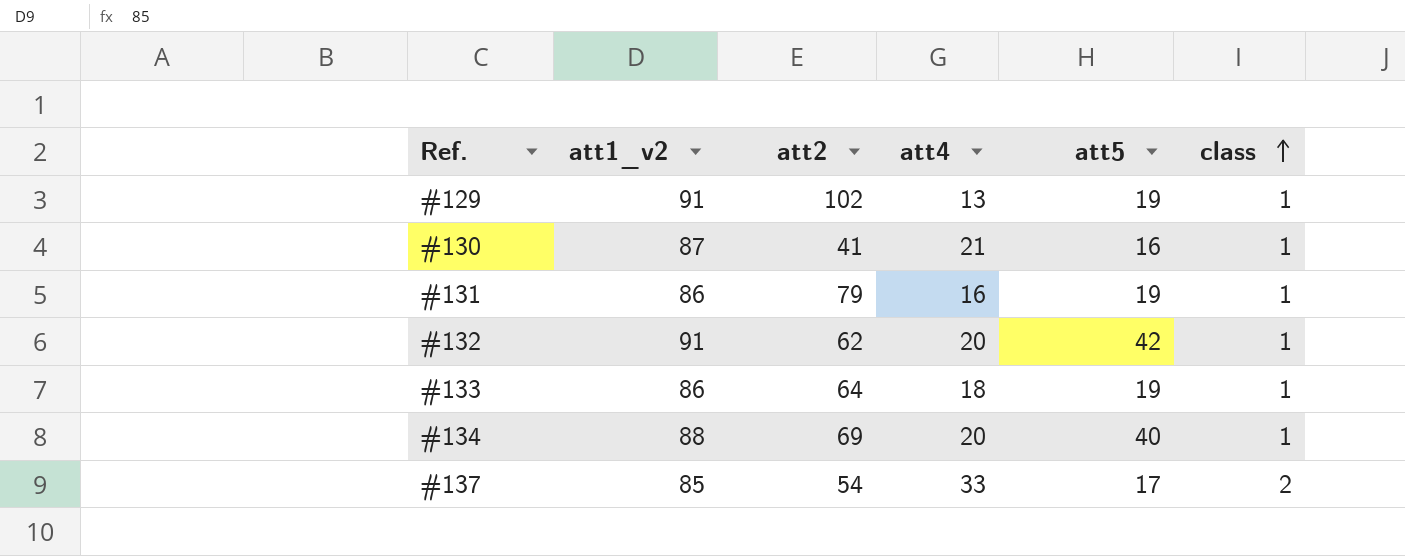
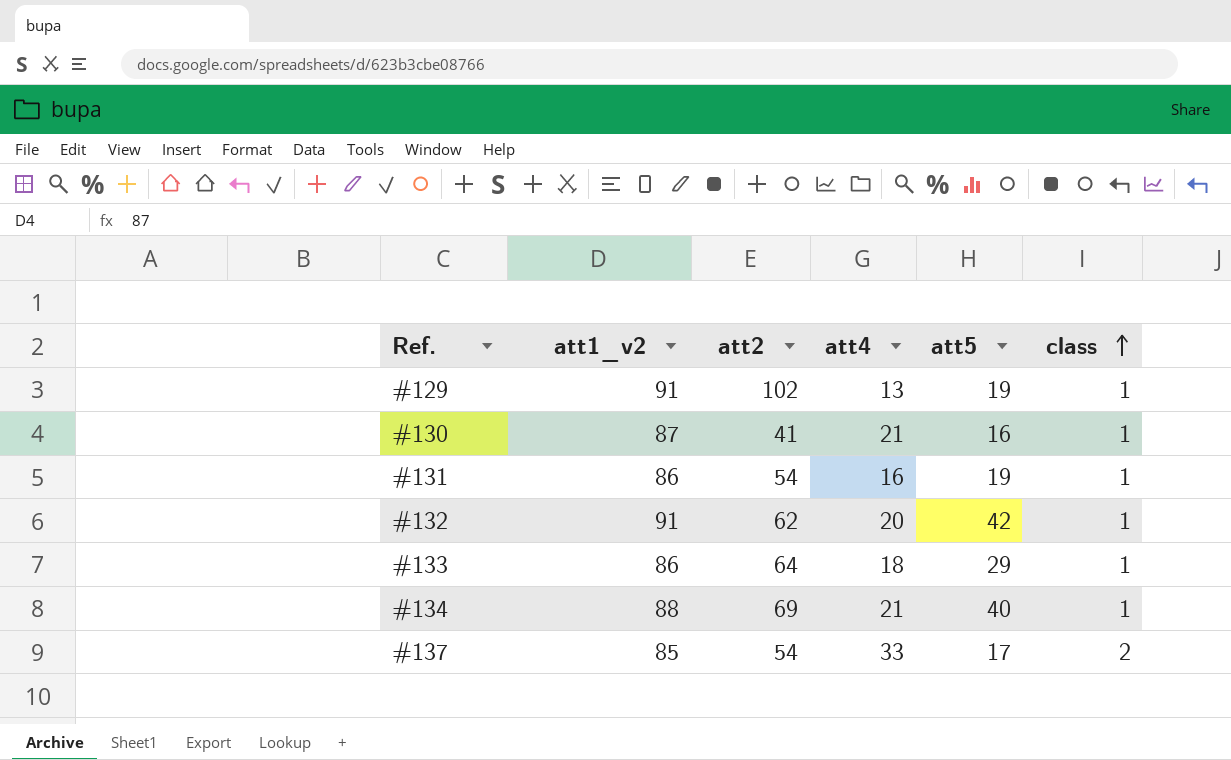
#131 | att2: 79 -> 54
#133 | att5: 19 -> 29
#134 | att4: 20 -> 21

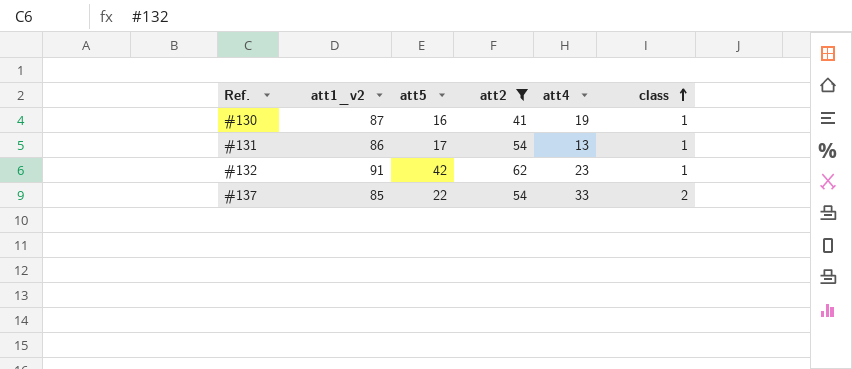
filter: none -> att2 <= 62
column att5 | position: 5 -> 3
#130 | att4: 21 -> 19
#131 | att5: 19 -> 17
#131 | att4: 16 -> 13
#132 | att4: 20 -> 23
#137 | att5: 17 -> 22

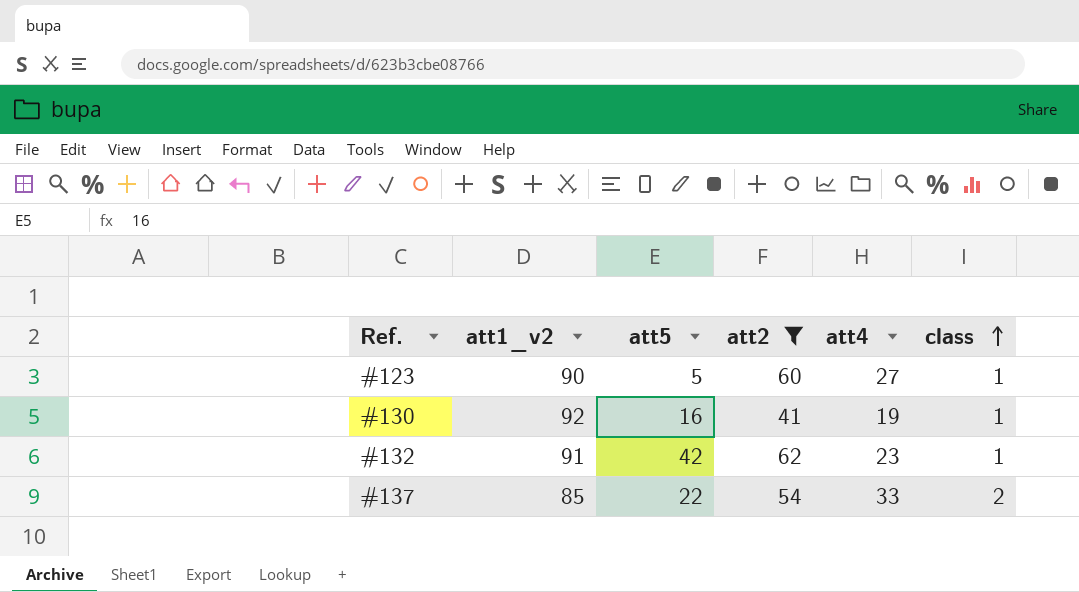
row #131: 86 | 17 | 54 | 13 | 1 -> none
row #123: none -> 90 | 5 | 60 | 27 | 1
#130 | att1_v2: 87 -> 92

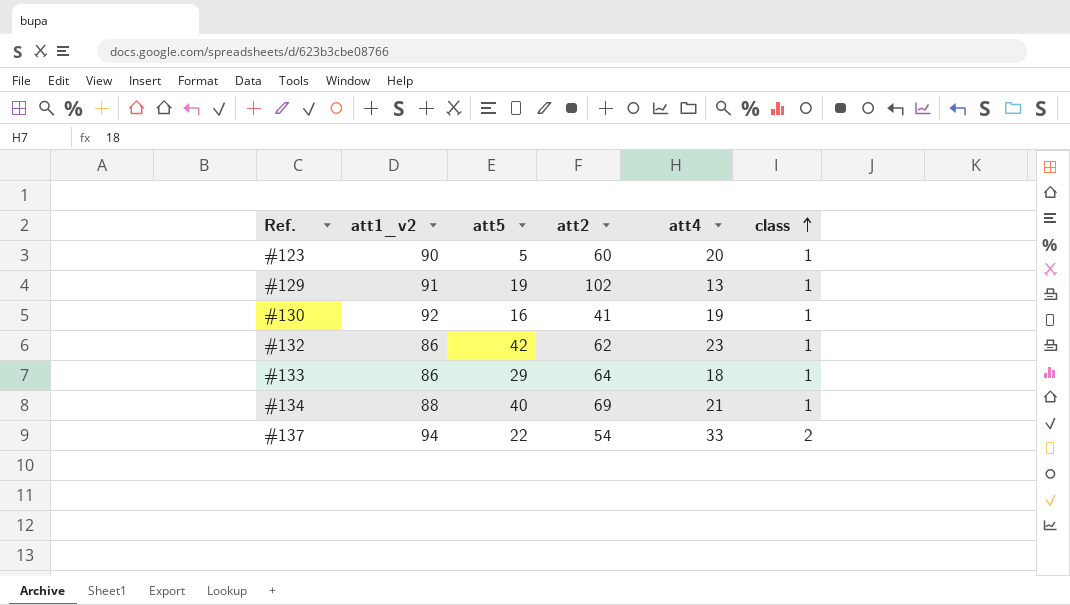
filter: att2 <= 62 -> none
#123 | att4: 27 -> 20
#132 | att1_v2: 91 -> 86
#137 | att1_v2: 85 -> 94

